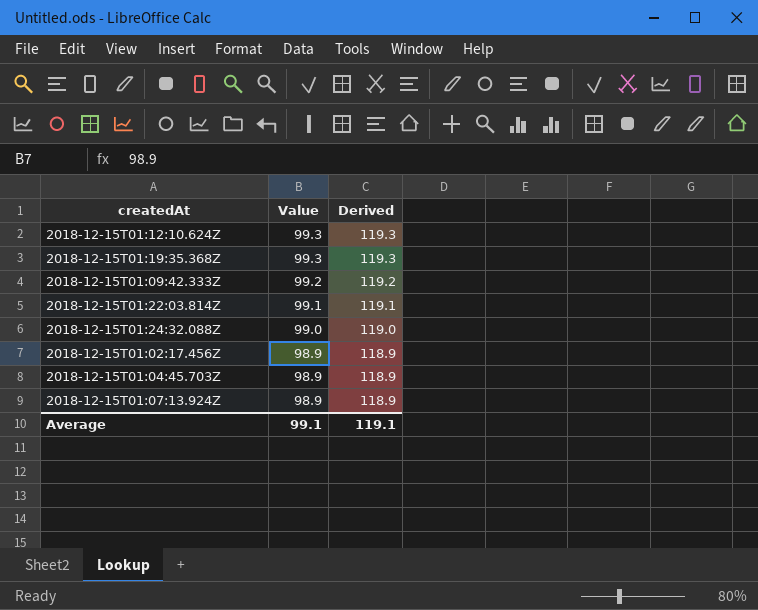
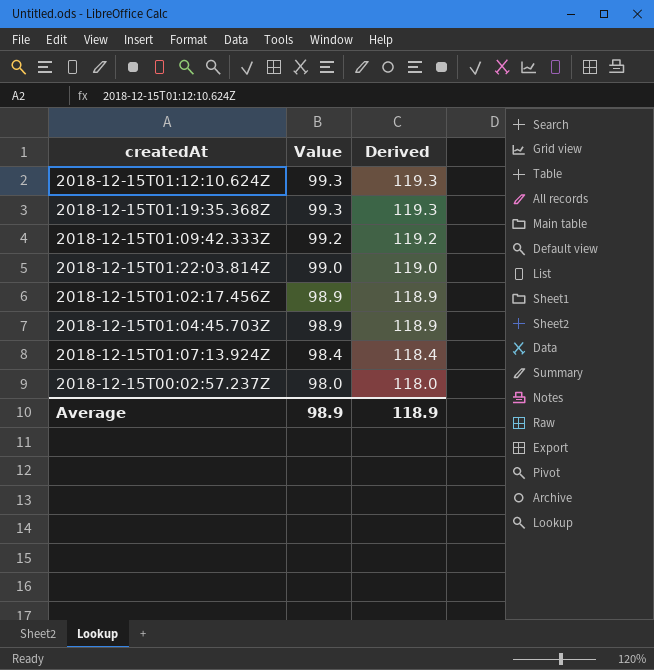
row 2018-12-15T01:24:32.088Z: 99.0 | 119.0 -> none
2018-12-15T01:22:03.814Z | Value: 99.1 -> 99.0
2018-12-15T01:22:03.814Z | Derived: 119.1 -> 119.0
2018-12-15T01:07:13.924Z | Value: 98.9 -> 98.4
2018-12-15T01:07:13.924Z | Derived: 118.9 -> 118.4
row 2018-12-15T00:02:57.237Z: none -> 98.0 | 118.0
Average | Value: 99.1 -> 98.9
Average | Derived: 119.1 -> 118.9

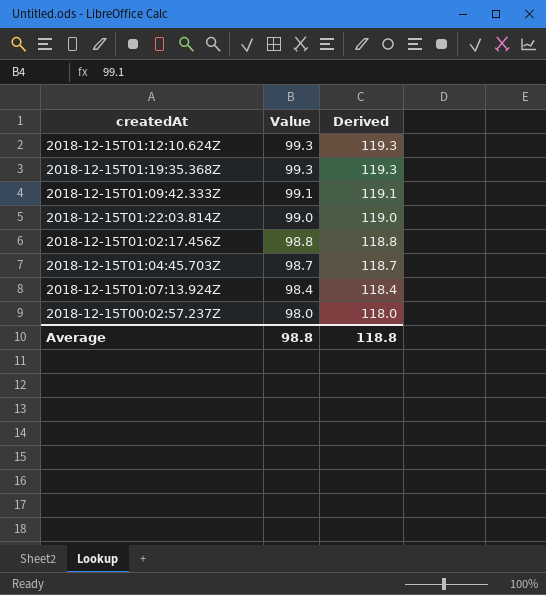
2018-12-15T01:09:42.333Z | Value: 99.2 -> 99.1
2018-12-15T01:09:42.333Z | Derived: 119.2 -> 119.1
2018-12-15T01:02:17.456Z | Value: 98.9 -> 98.8
2018-12-15T01:02:17.456Z | Derived: 118.9 -> 118.8
2018-12-15T01:04:45.703Z | Value: 98.9 -> 98.7
2018-12-15T01:04:45.703Z | Derived: 118.9 -> 118.7
Average | Value: 98.9 -> 98.8
Average | Derived: 118.9 -> 118.8

